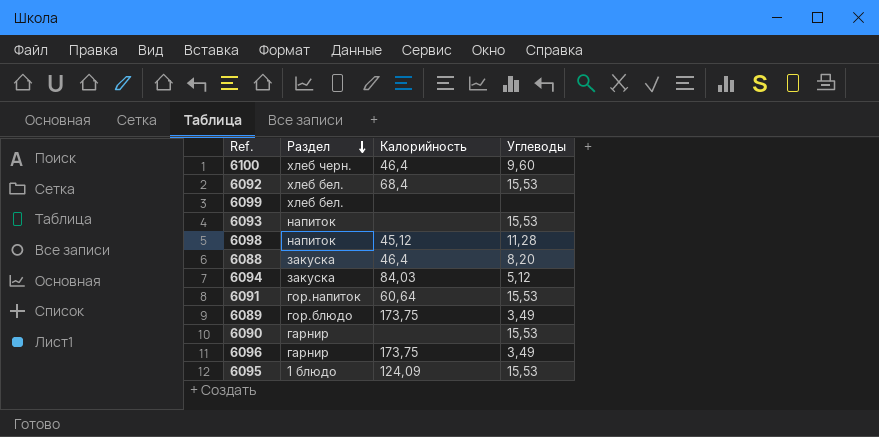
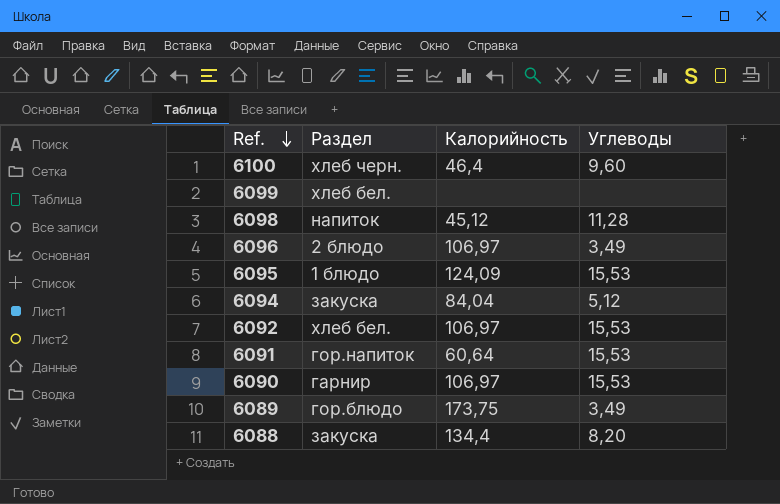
row order: Раздел descending -> Ref. descending
row 6093: напиток | none | 15,53 -> none
6096 | Раздел: гарнир -> 2 блюдо
6096 | Калорийность: 173,75 -> 106,97
6094 | Калорийность: 84,03 -> 84,04
6092 | Калорийность: 68,4 -> 106,97
6090 | Калорийность: none -> 106,97
6088 | Калорийность: 46,4 -> 134,4

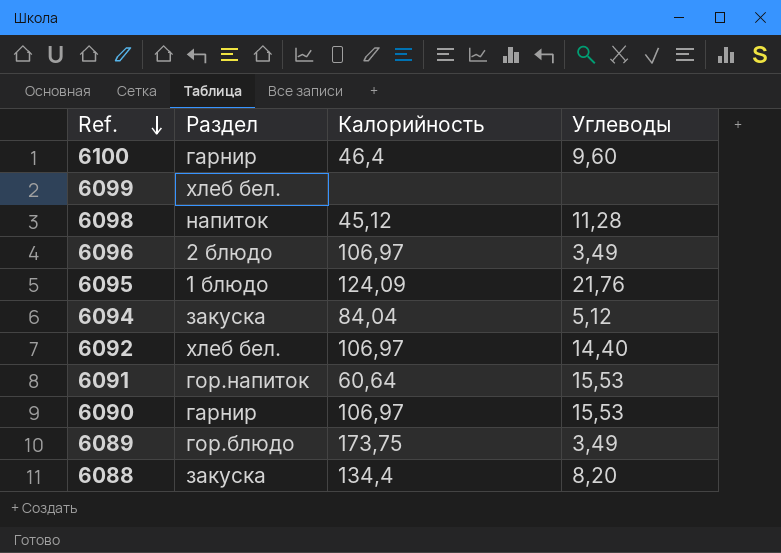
6100 | Раздел: хлеб черн. -> гарнир
6095 | Углеводы: 15,53 -> 21,76
6092 | Углеводы: 15,53 -> 14,40

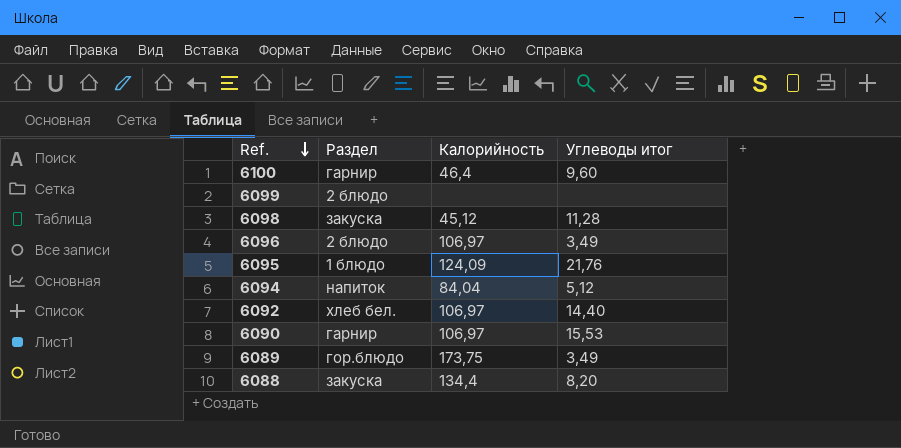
column name: Углеводы -> Углеводы итог
row 6091: гор.напиток | 60,64 | 15,53 -> none
6099 | Раздел: хлеб бел. -> 2 блюдо
6098 | Раздел: напиток -> закуска
6094 | Раздел: закуска -> напиток

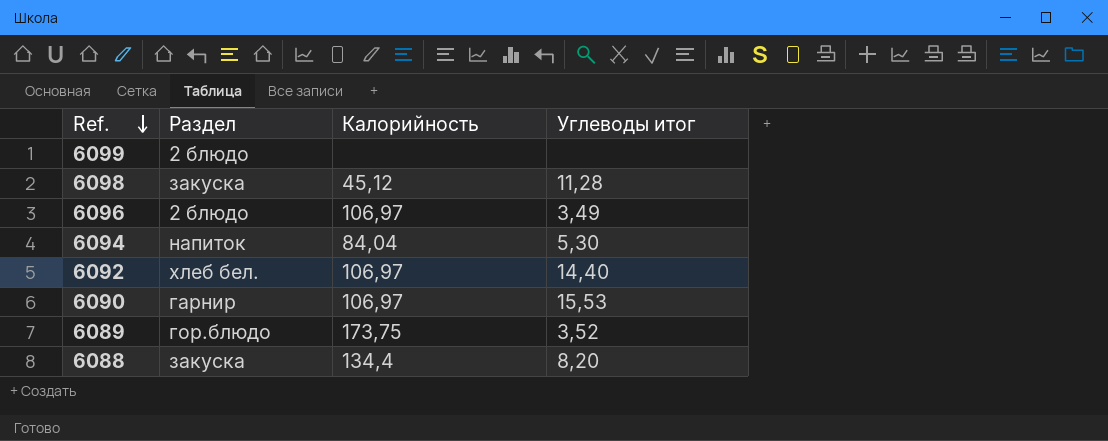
row 6100: гарнир | 46,4 | 9,60 -> none
row 6095: 1 блюдо | 124,09 | 21,76 -> none
6094 | Углеводы итог: 5,12 -> 5,30
6089 | Углеводы итог: 3,49 -> 3,52

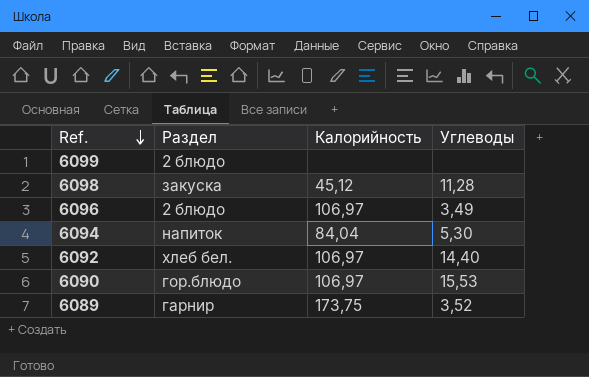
column name: Углеводы итог -> Углеводы
row 6088: закуска | 134,4 | 8,20 -> none
6090 | Раздел: гарнир -> гор.блюдо
6089 | Раздел: гор.блюдо -> гарнир

